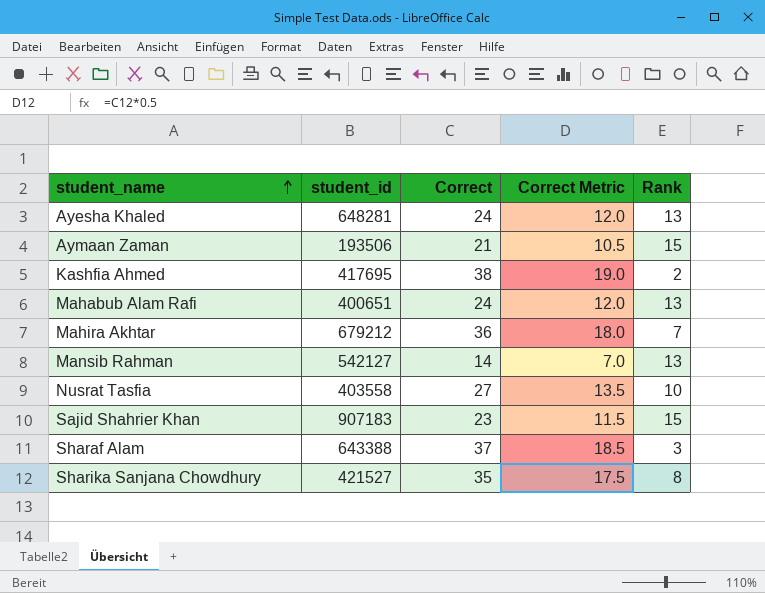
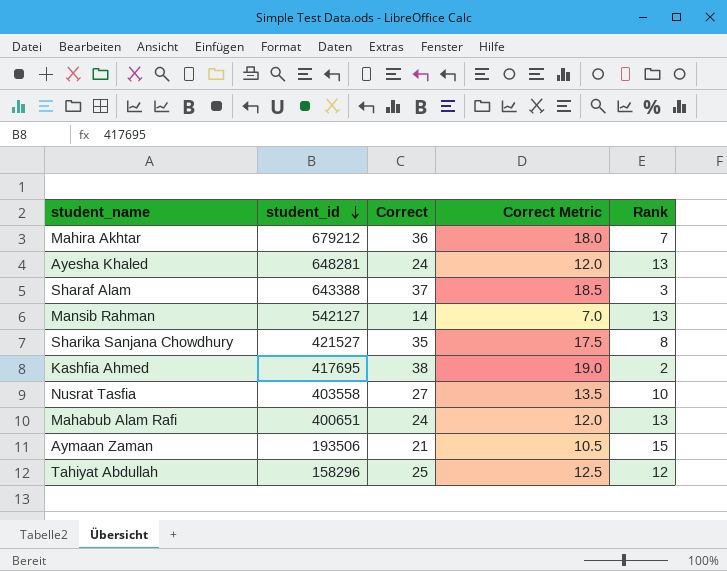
row order: student_name ascending -> student_id descending
row Sajid Shahrier Khan: 907183 | 23 | 11.5 | 15 -> none
row Tahiyat Abdullah: none -> 158296 | 25 | 12.5 | 12

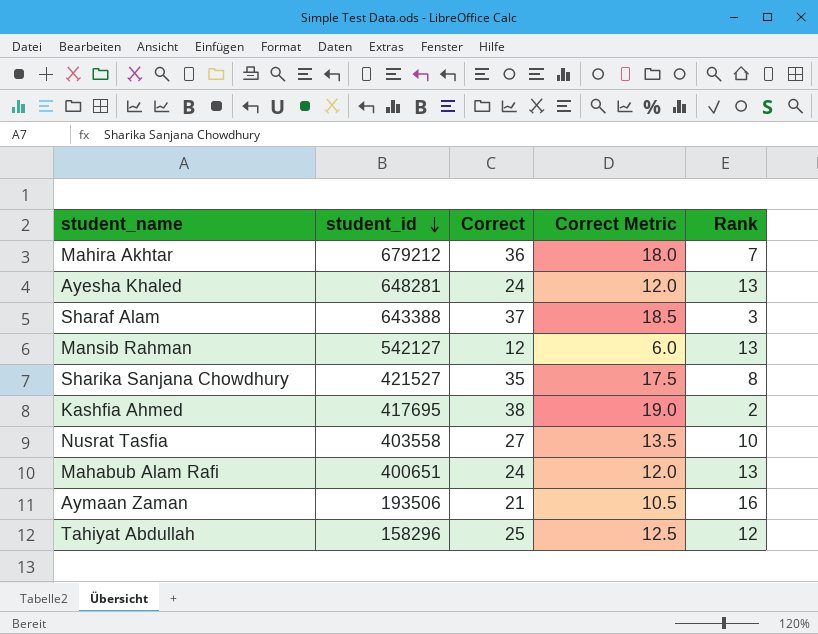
Mansib Rahman | Correct: 14 -> 12
Mansib Rahman | Correct Metric: 7.0 -> 6.0
Aymaan Zaman | Rank: 15 -> 16

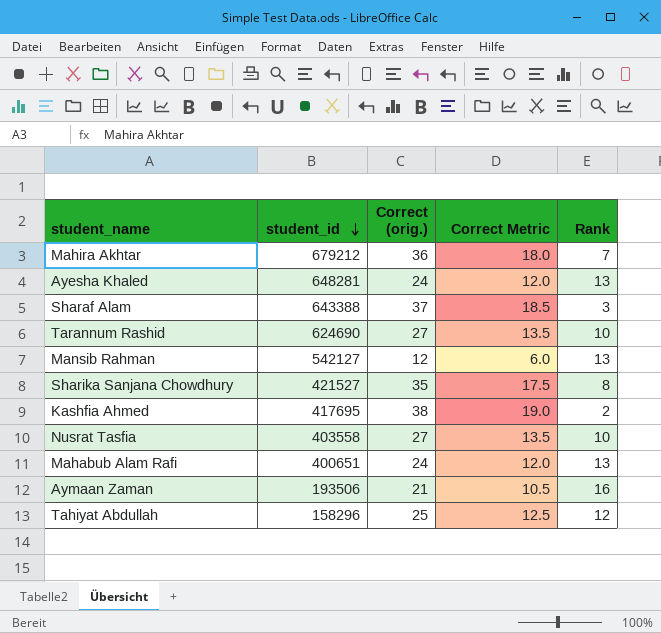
column name: Correct -> Correct (orig.)
row Tarannum Rashid: none -> 624690 | 27 | 13.5 | 10

